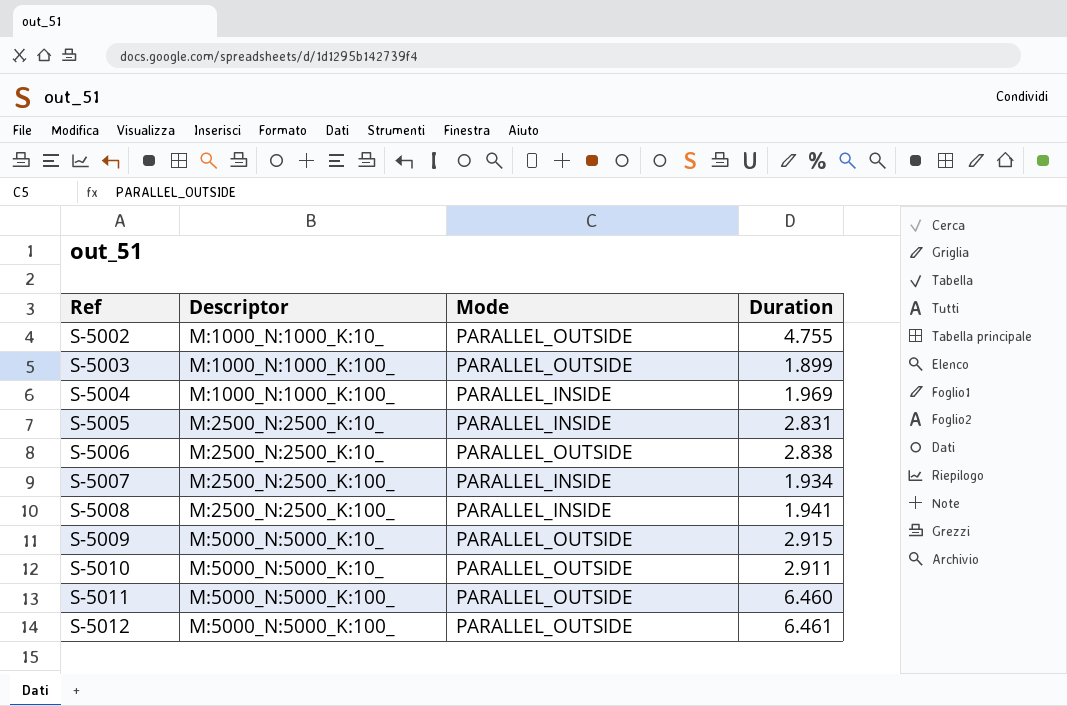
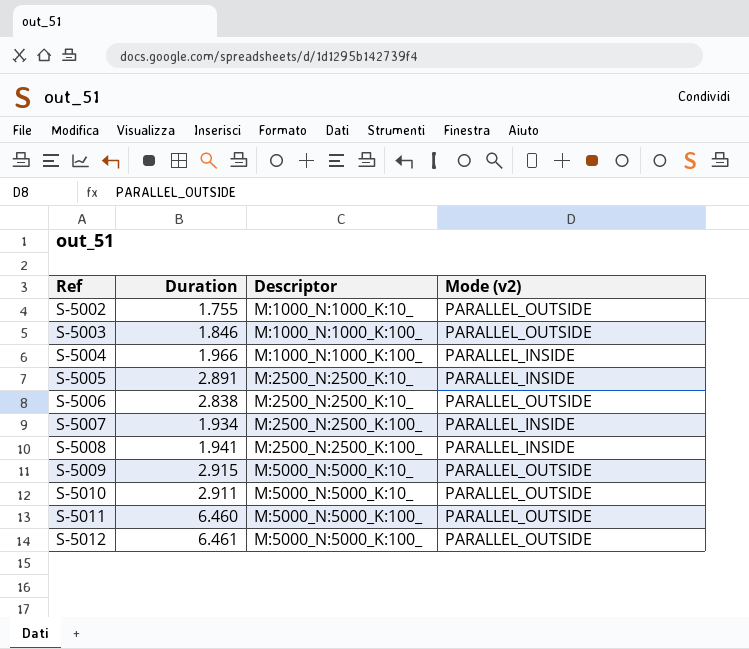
column Duration | position: 4 -> 2
column name: Mode -> Mode (v2)
S-5002 | Duration: 4.755 -> 1.755
S-5003 | Duration: 1.899 -> 1.846
S-5004 | Duration: 1.969 -> 1.966
S-5005 | Duration: 2.831 -> 2.891

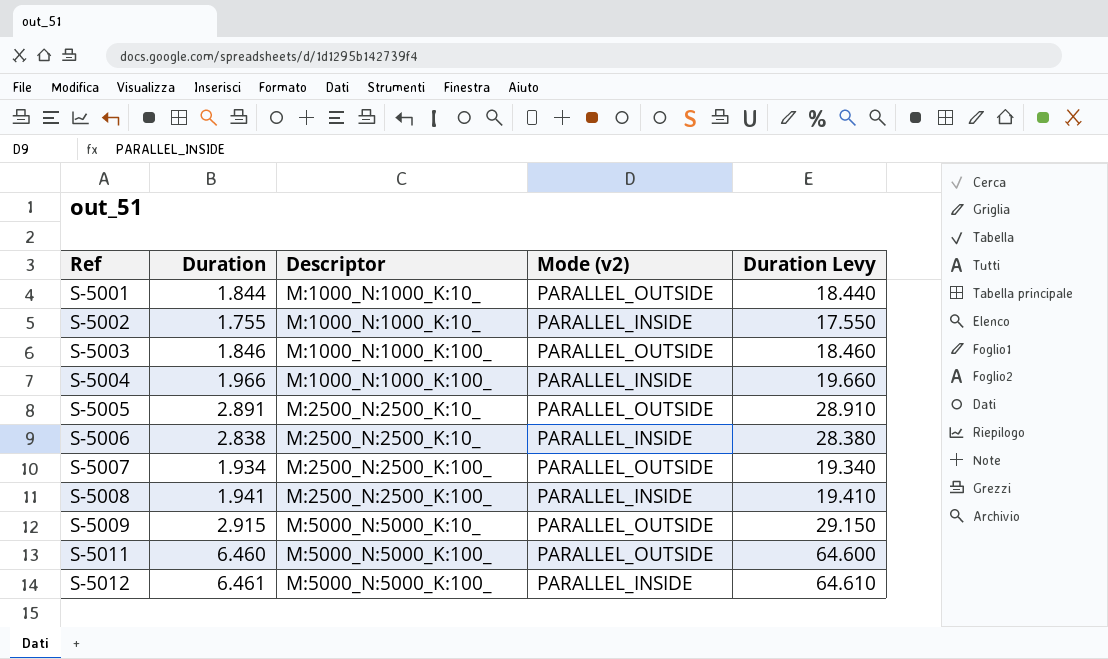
column Duration Levy | formula: none -> [Duration] * 10
row S-5010: 2.911 | M:5000_N:5000_K:10_ | PARALLEL_OUTSIDE -> none
row S-5001: none -> 1.844 | M:1000_N:1000_K:10_ | PARALLEL_OUTSIDE | 18.440
S-5002 | Mode (v2): PARALLEL_OUTSIDE -> PARALLEL_INSIDE
S-5005 | Mode (v2): PARALLEL_INSIDE -> PARALLEL_OUTSIDE
S-5006 | Mode (v2): PARALLEL_OUTSIDE -> PARALLEL_INSIDE
S-5007 | Mode (v2): PARALLEL_INSIDE -> PARALLEL_OUTSIDE
S-5012 | Mode (v2): PARALLEL_OUTSIDE -> PARALLEL_INSIDE

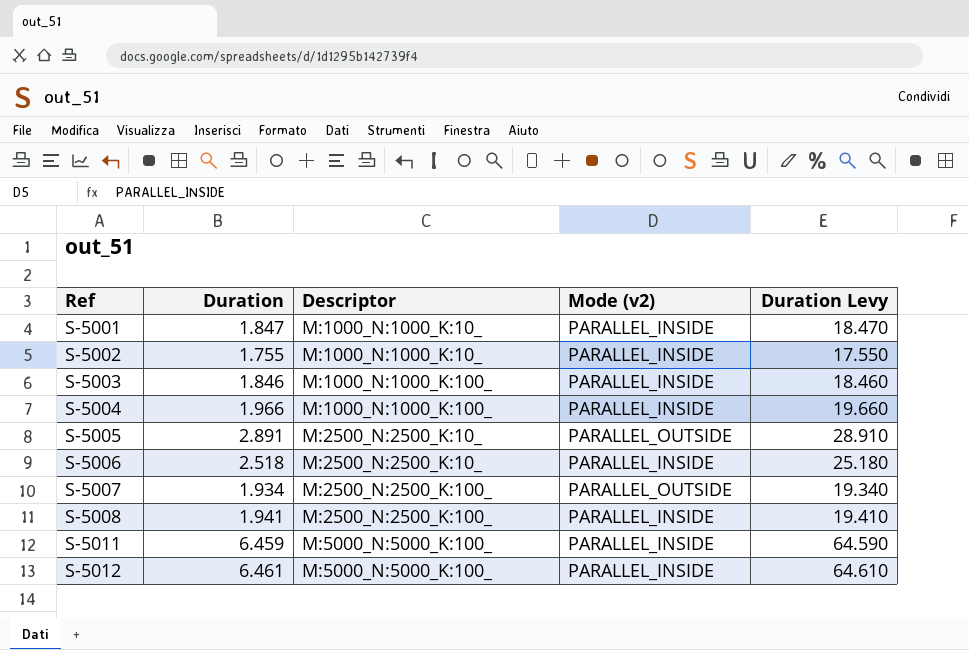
row S-5009: 2.915 | M:5000_N:5000_K:10_ | PARALLEL_OUTSIDE | 29.150 -> none
S-5001 | Duration: 1.844 -> 1.847
S-5001 | Mode (v2): PARALLEL_OUTSIDE -> PARALLEL_INSIDE
S-5001 | Duration Levy: 18.440 -> 18.470
S-5003 | Mode (v2): PARALLEL_OUTSIDE -> PARALLEL_INSIDE
S-5006 | Duration: 2.838 -> 2.518
S-5006 | Duration Levy: 28.380 -> 25.180
S-5011 | Duration: 6.460 -> 6.459
S-5011 | Mode (v2): PARALLEL_OUTSIDE -> PARALLEL_INSIDE
S-5011 | Duration Levy: 64.600 -> 64.590

